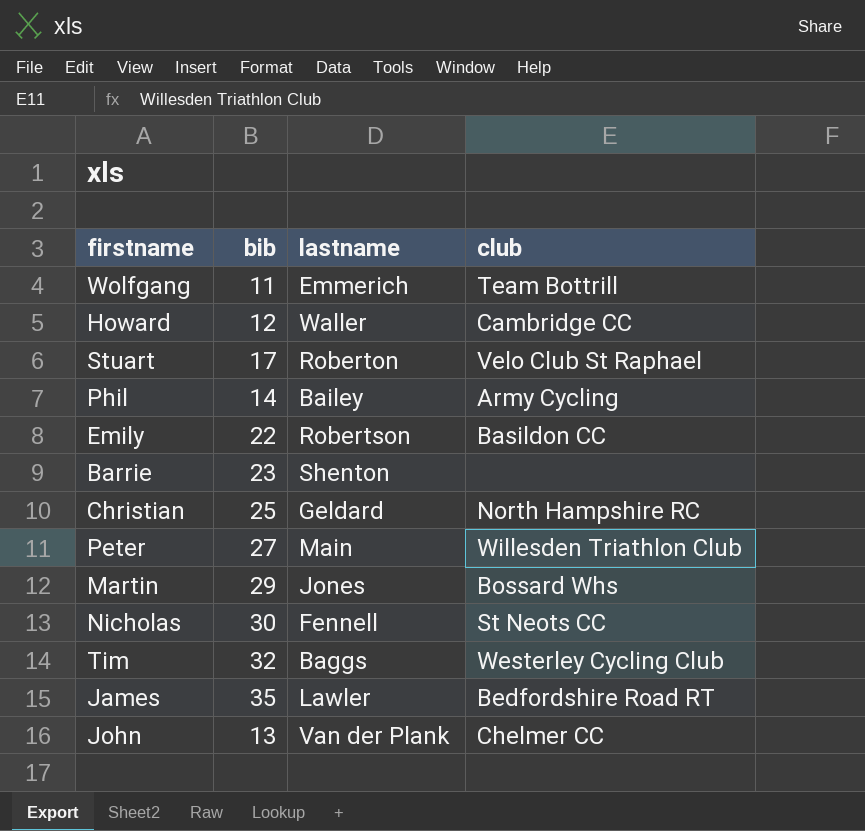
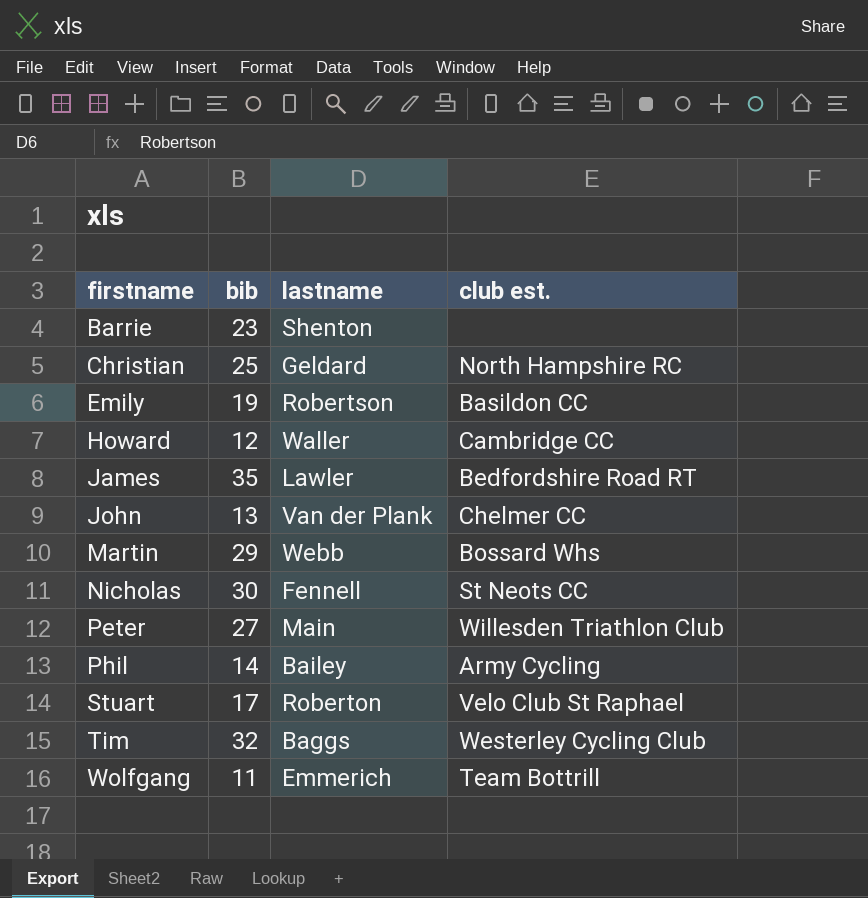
row order: none -> firstname ascending
column name: club -> club est.
Emily | bib: 22 -> 19
Martin | lastname: Jones -> Webb

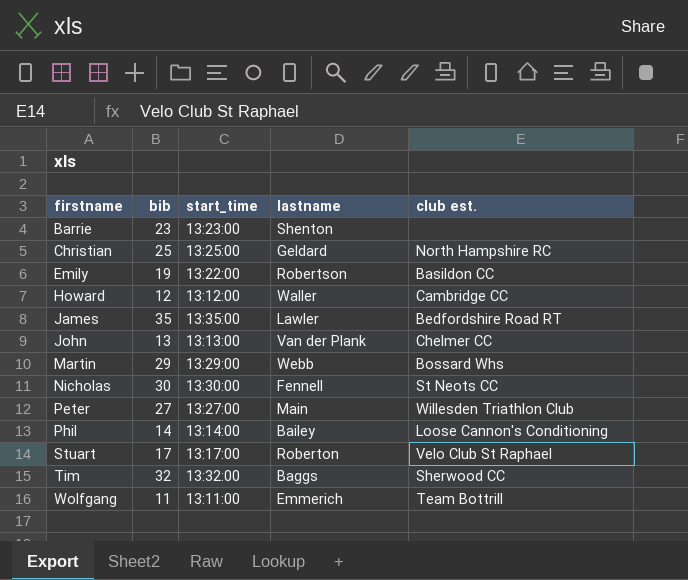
column start_time | position: none -> 3
Phil | club est.: Army Cycling -> Loose Cannon's Conditioning
Tim | club est.: Westerley Cycling Club -> Sherwood CC

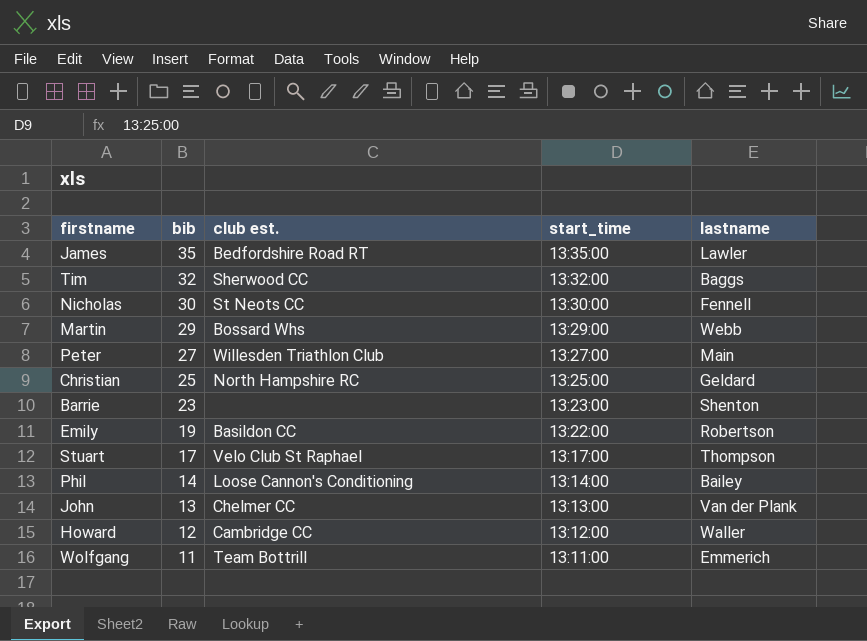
row order: firstname ascending -> bib descending
column club est. | position: 5 -> 3
Stuart | lastname: Roberton -> Thompson

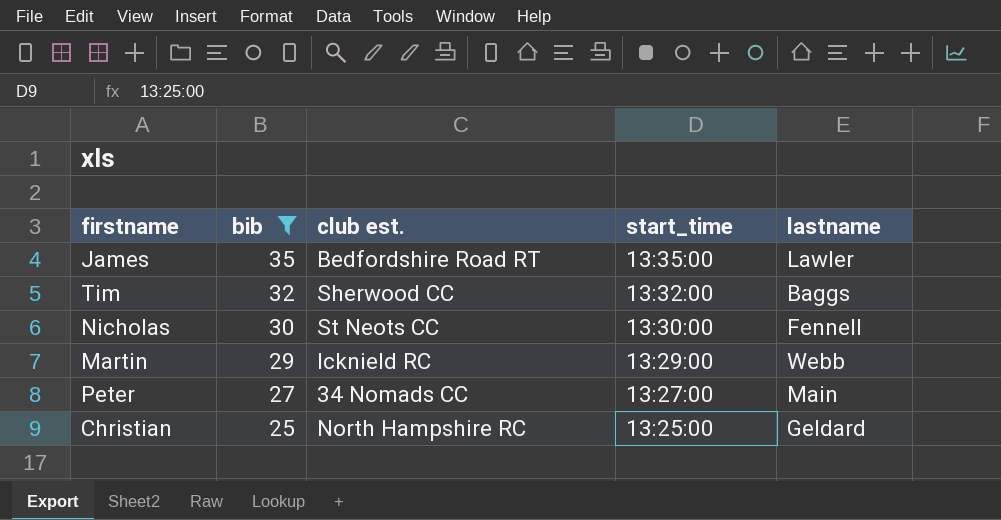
filter: none -> bib >= 25
Martin | club est.: Bossard Whs -> Icknield RC
Peter | club est.: Willesden Triathlon Club -> 34 Nomads CC

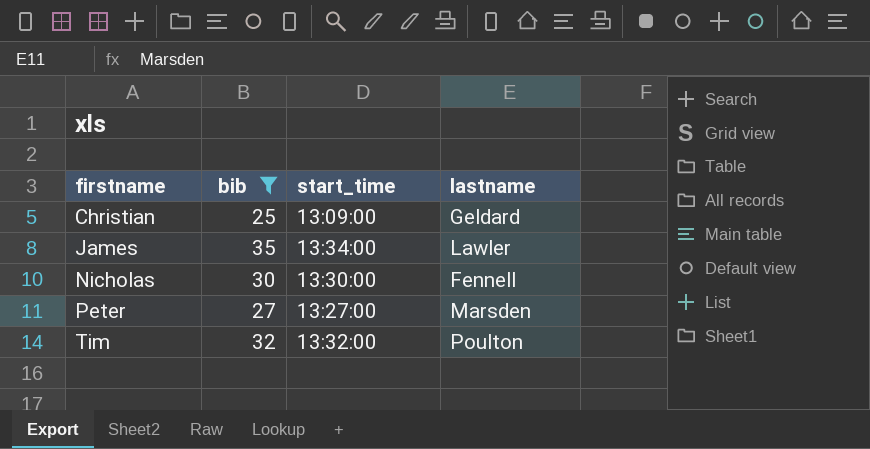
row order: bib descending -> firstname ascending
column club est. | position: 3 -> none
row Martin: 29 | Icknield RC | 13:29:00 | Webb -> none
Christian | start_time: 13:25:00 -> 13:09:00
James | start_time: 13:35:00 -> 13:34:00
Peter | lastname: Main -> Marsden
Tim | lastname: Baggs -> Poulton

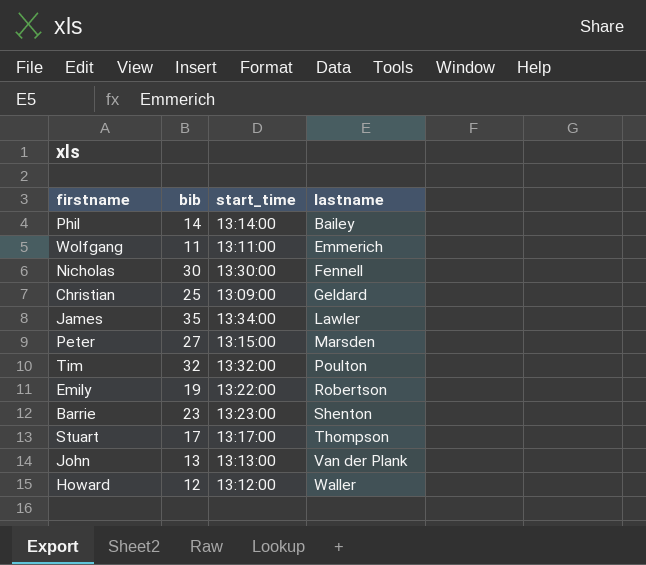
filter: bib >= 25 -> none
row order: firstname ascending -> lastname ascending
Peter | start_time: 13:27:00 -> 13:15:00

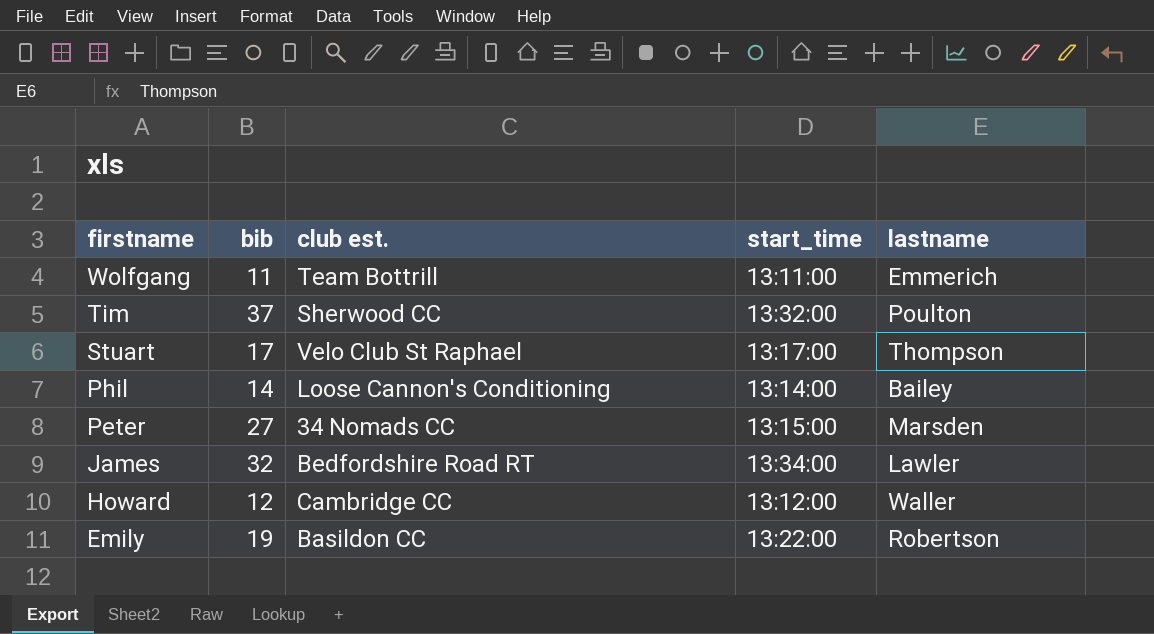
row order: lastname ascending -> firstname descending
column club est. | position: none -> 3
row Nicholas: 30 | 13:30:00 | Fennell -> none
row Christian: 25 | 13:09:00 | Geldard -> none
row Barrie: 23 | 13:23:00 | Shenton -> none
row John: 13 | 13:13:00 | Van der Plank -> none
Tim | bib: 32 -> 37
James | bib: 35 -> 32

